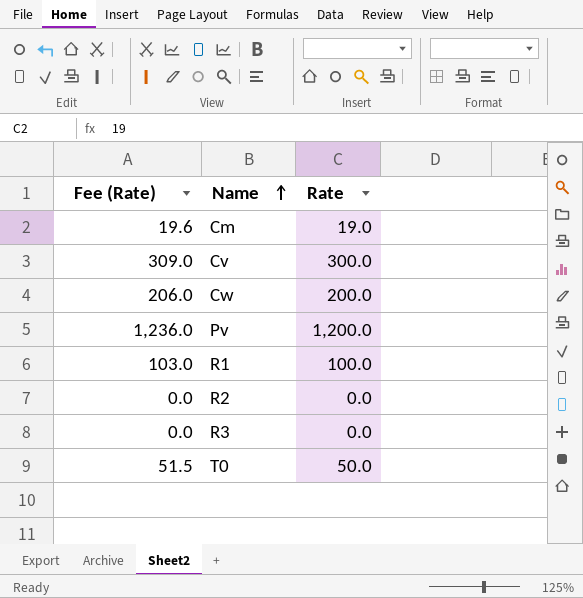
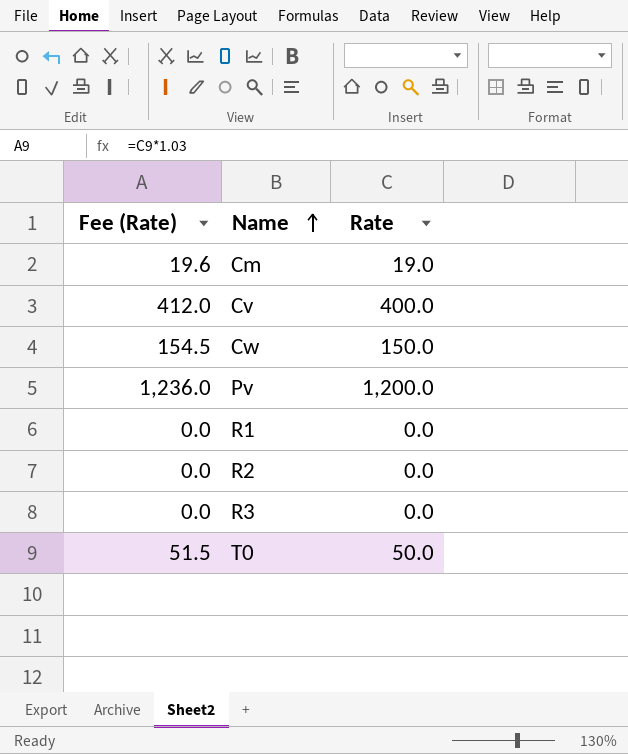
Cv | Fee (Rate): 309.0 -> 412.0
Cv | Rate: 300.0 -> 400.0
Cw | Fee (Rate): 206.0 -> 154.5
Cw | Rate: 200.0 -> 150.0
R1 | Fee (Rate): 103.0 -> 0.0
R1 | Rate: 100.0 -> 0.0

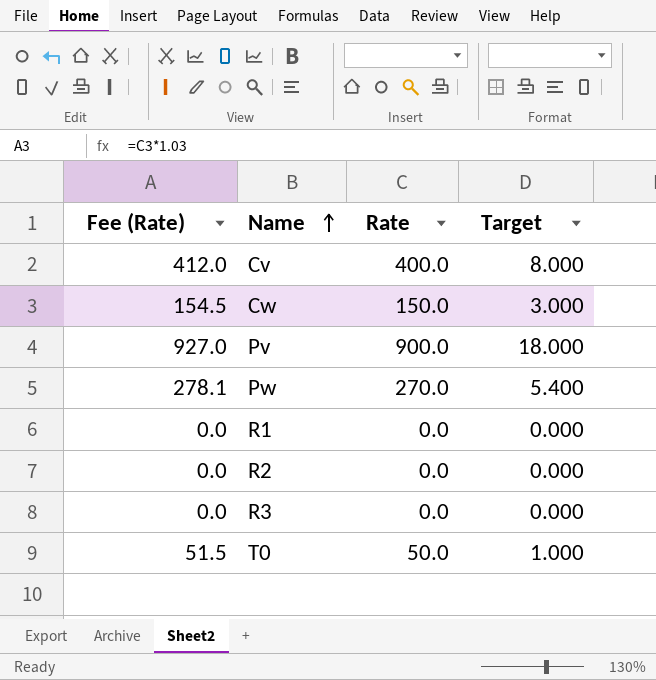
column Target | formula: none -> [Rate] * 0.02
row Cm: 19.6 | 19.0 -> none
Pv | Fee (Rate): 1,236.0 -> 927.0
Pv | Rate: 1,200.0 -> 900.0
row Pw: none -> 278.1 | 270.0 | 5.400

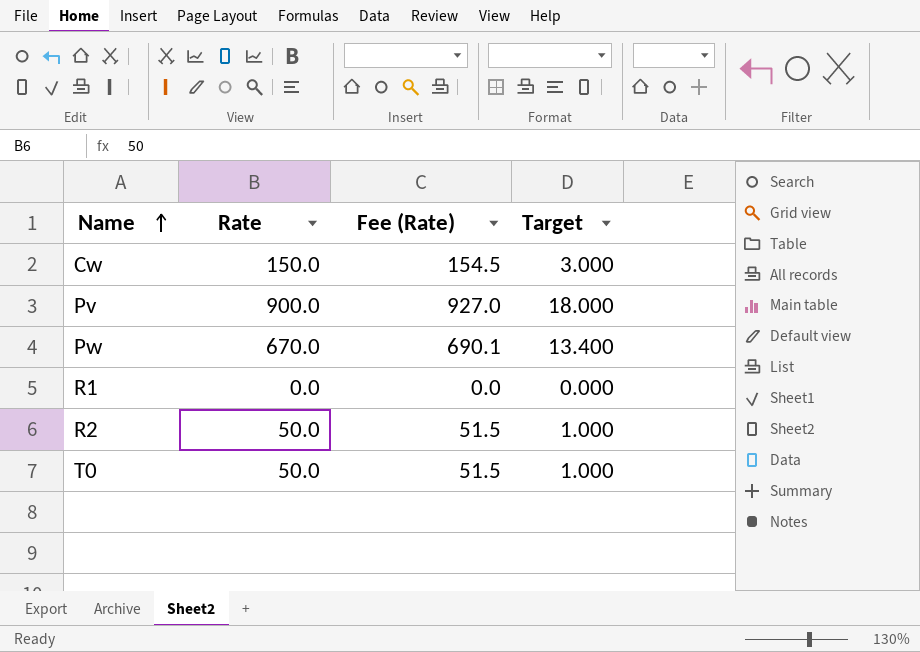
column Fee (Rate) | position: 1 -> 3
row Cv: 412.0 | 400.0 | 8.000 -> none
row R3: 0.0 | 0.0 | 0.000 -> none
Pw | Rate: 270.0 -> 670.0
Pw | Fee (Rate): 278.1 -> 690.1
Pw | Target: 5.400 -> 13.400
R2 | Rate: 0.0 -> 50.0
R2 | Fee (Rate): 0.0 -> 51.5
R2 | Target: 0.000 -> 1.000

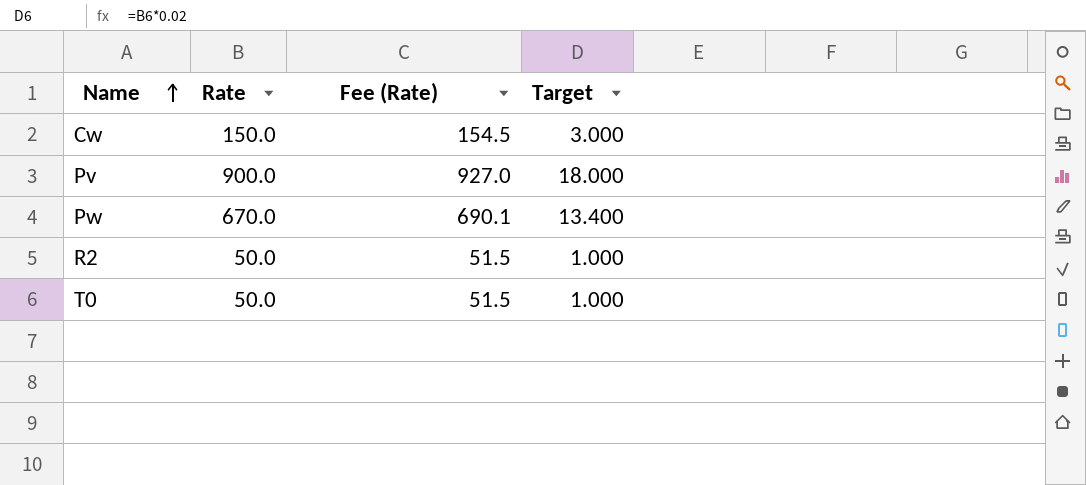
row R1: 0.0 | 0.0 | 0.000 -> none

